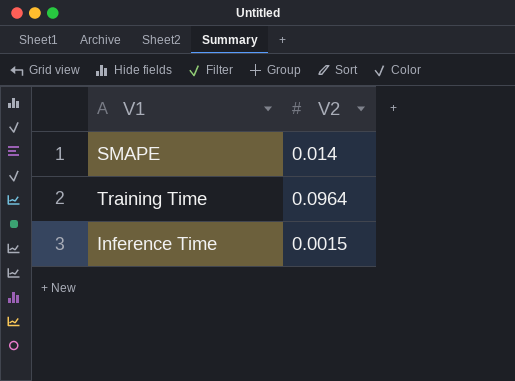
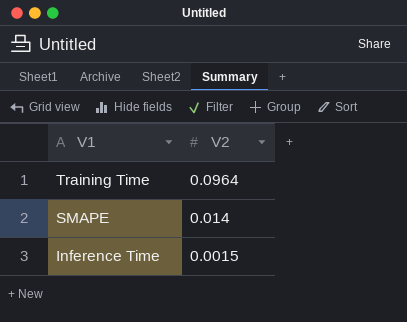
row order: none -> V1 descending

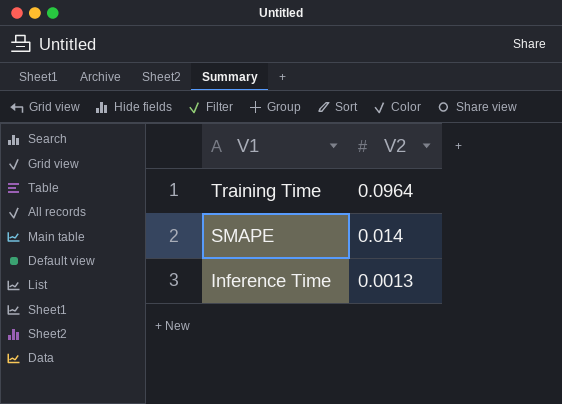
Inference Time | V2: 0.0015 -> 0.0013

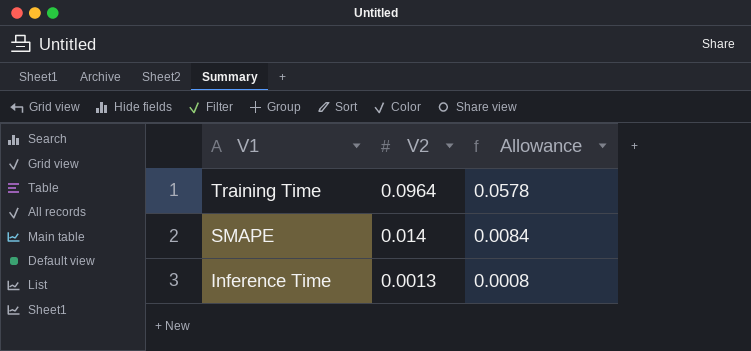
column Allowance | formula: none -> [V2] * 0.6

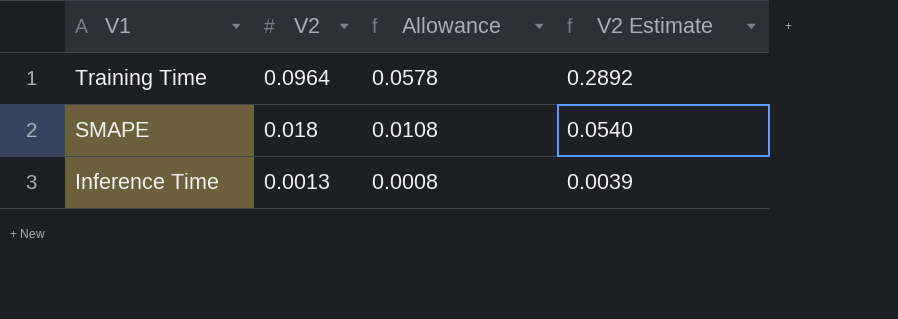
column V2 Estimate | formula: none -> [V2] * 3
SMAPE | V2: 0.014 -> 0.018
SMAPE | Allowance: 0.0084 -> 0.0108

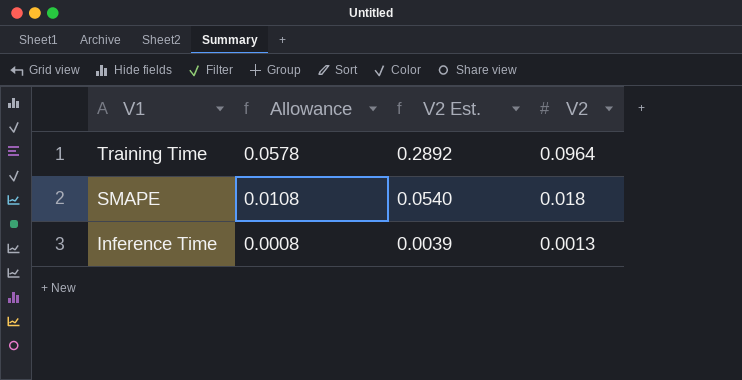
column name: V2 Estimate -> V2 Est.
column V2 | position: 2 -> 4

